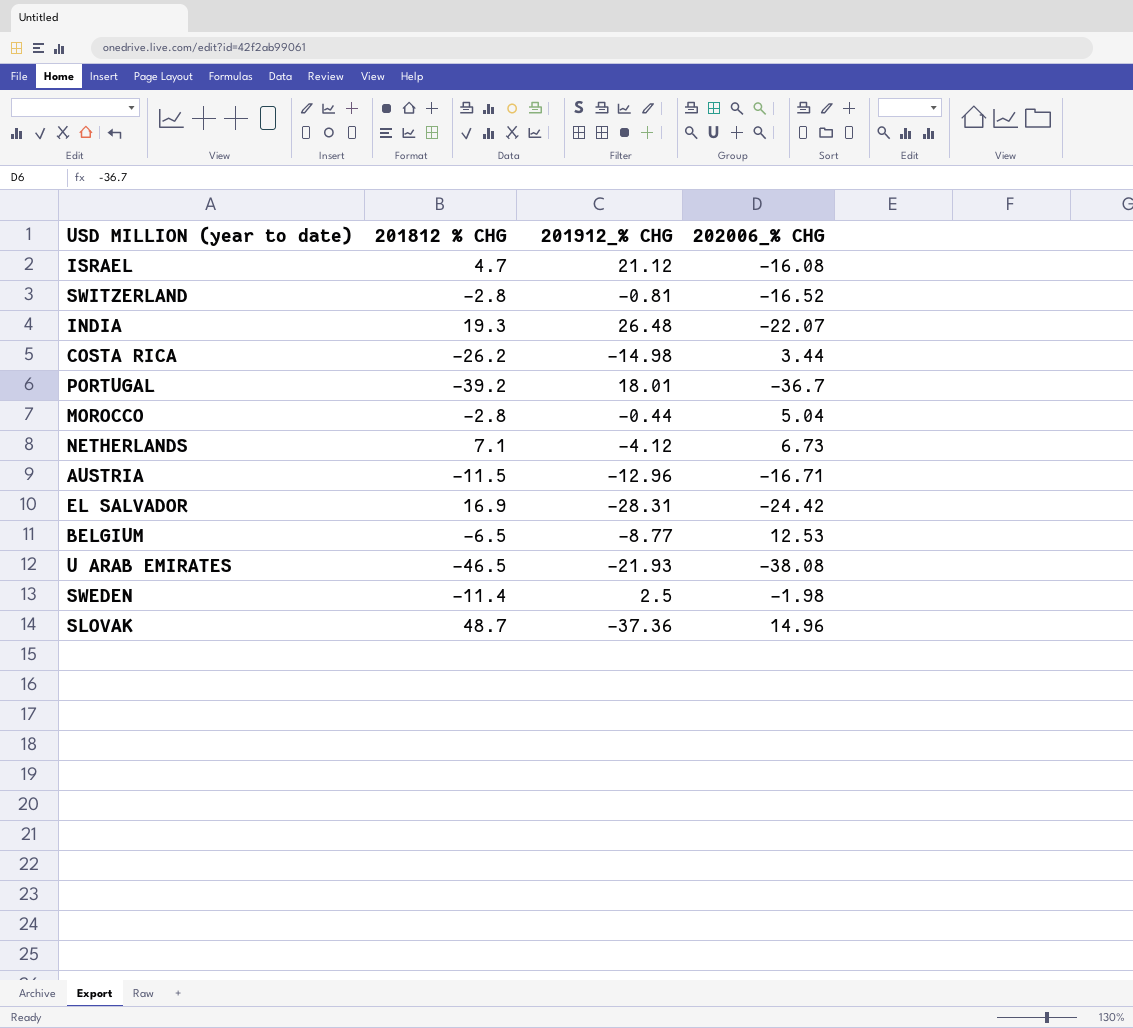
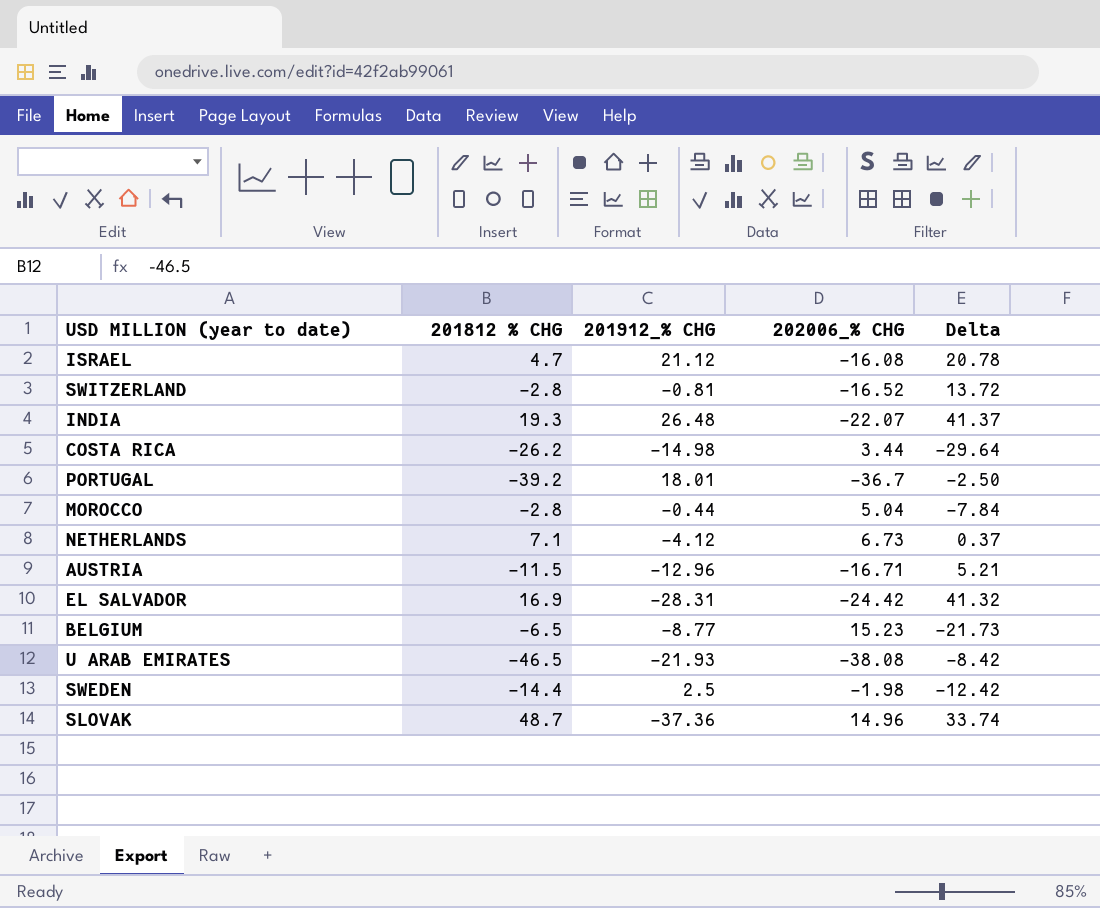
column Delta | formula: none -> [201812 % CHG] - [202006_% CHG]
BELGIUM | 202006_% CHG: 12.53 -> 15.23
SWEDEN | 201812 % CHG: -11.4 -> -14.4

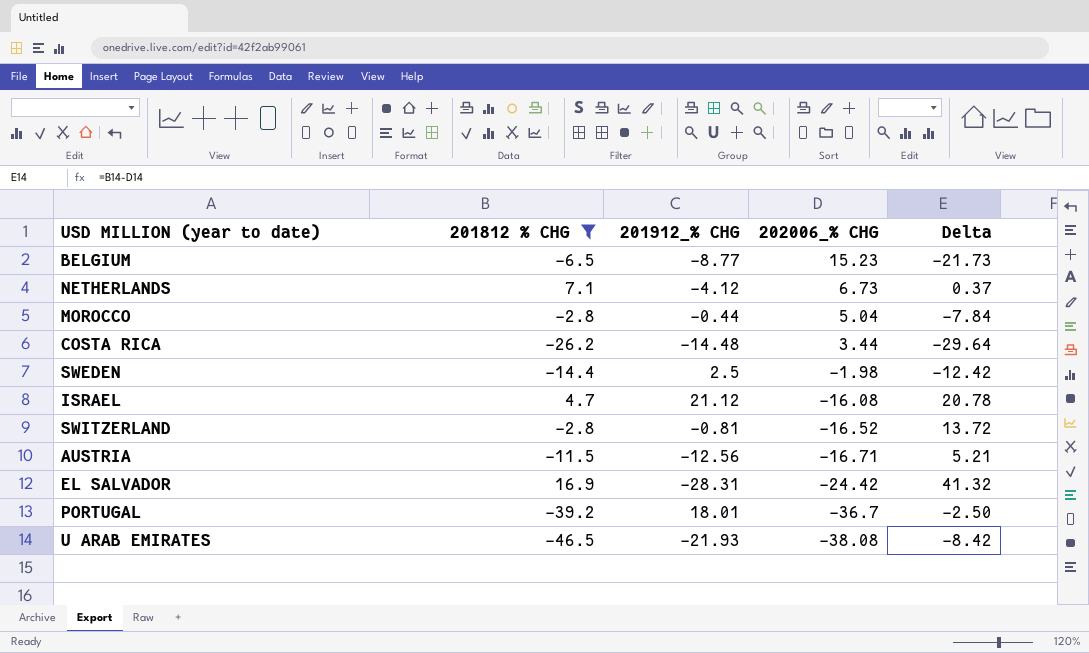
filter: none -> 201812 % CHG <= 16.9
row order: none -> 202006_% CHG descending
COSTA RICA | 201912_% CHG: -14.98 -> -14.48
AUSTRIA | 201912_% CHG: -12.96 -> -12.56

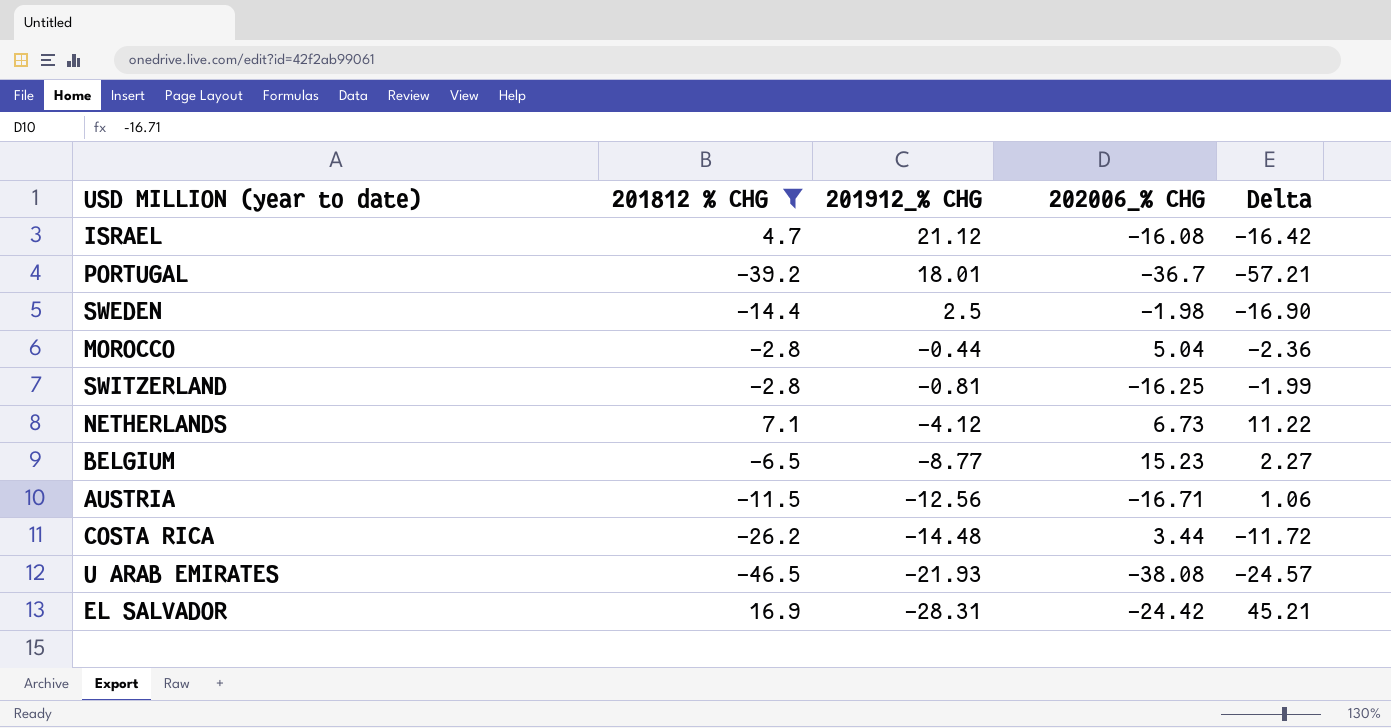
row order: 202006_% CHG descending -> 201912_% CHG descending
column Delta | formula: [201812 % CHG] - [202006_% CHG] -> [201812 % CHG] - [201912_% CHG]
SWITZERLAND | 202006_% CHG: -16.52 -> -16.25

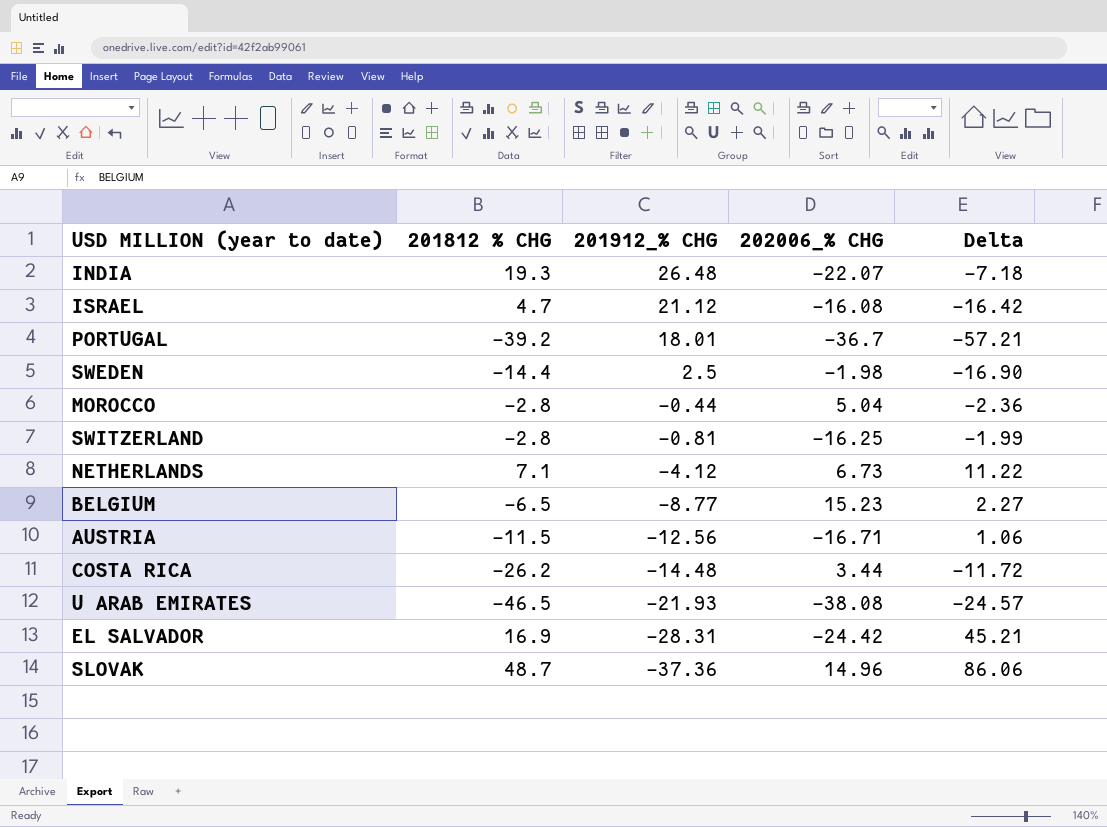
filter: 201812 % CHG <= 16.9 -> none

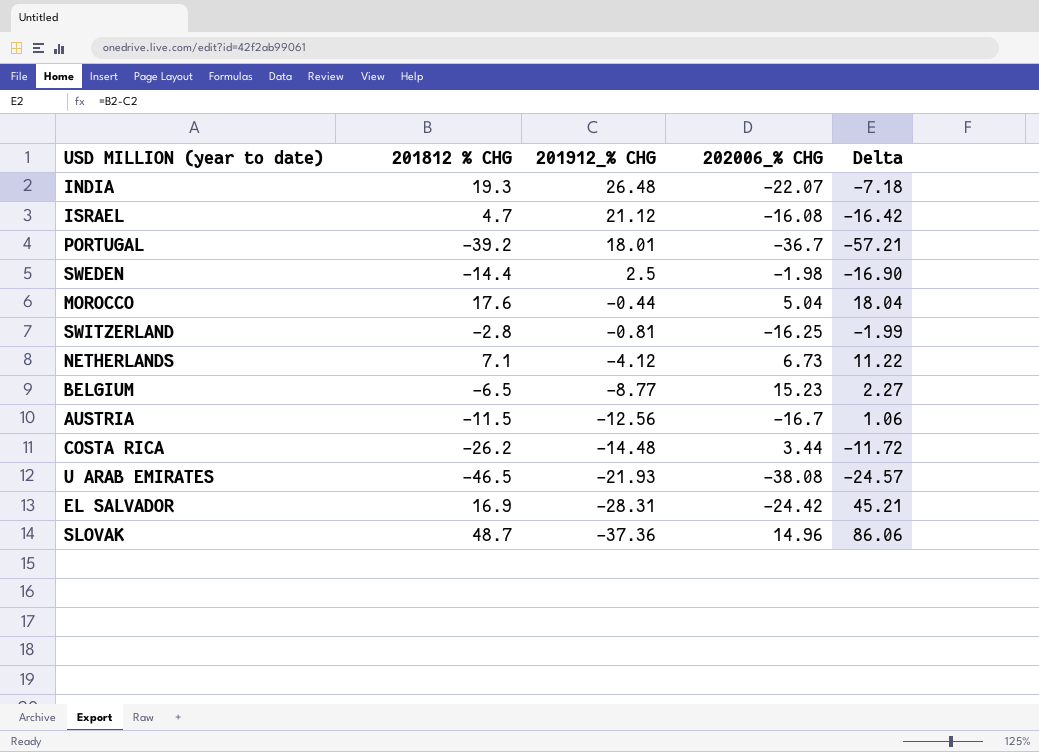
MOROCCO | 201812 % CHG: -2.8 -> 17.6
MOROCCO | Delta: -2.36 -> 18.04
AUSTRIA | 202006_% CHG: -16.71 -> -16.7

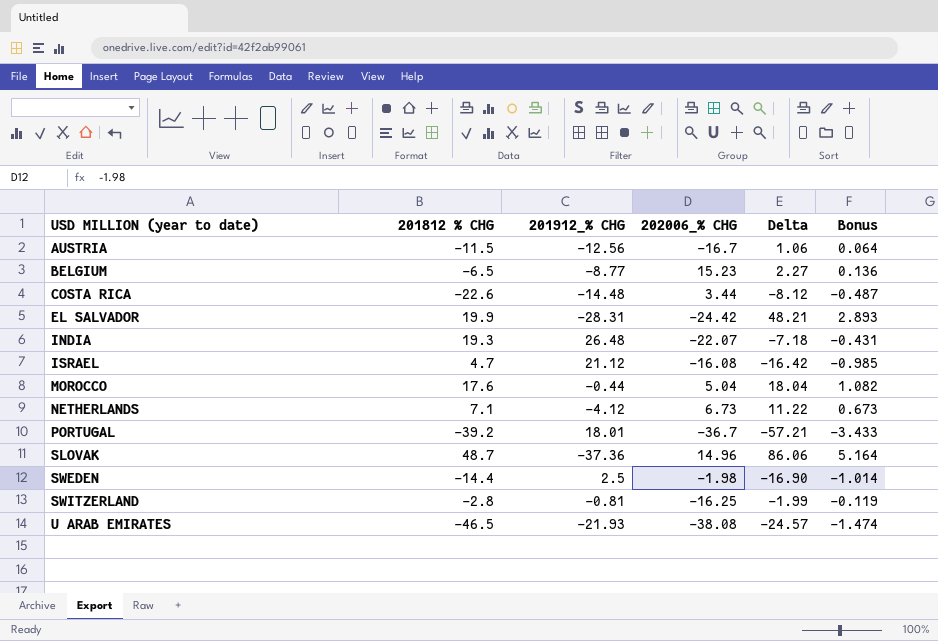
row order: 201912_% CHG descending -> USD MILLION (year to date) ascending
column Bonus | formula: none -> [Delta] * 0.06
COSTA RICA | 201812 % CHG: -26.2 -> -22.6
COSTA RICA | Delta: -11.72 -> -8.12
EL SALVADOR | 201812 % CHG: 16.9 -> 19.9
EL SALVADOR | Delta: 45.21 -> 48.21

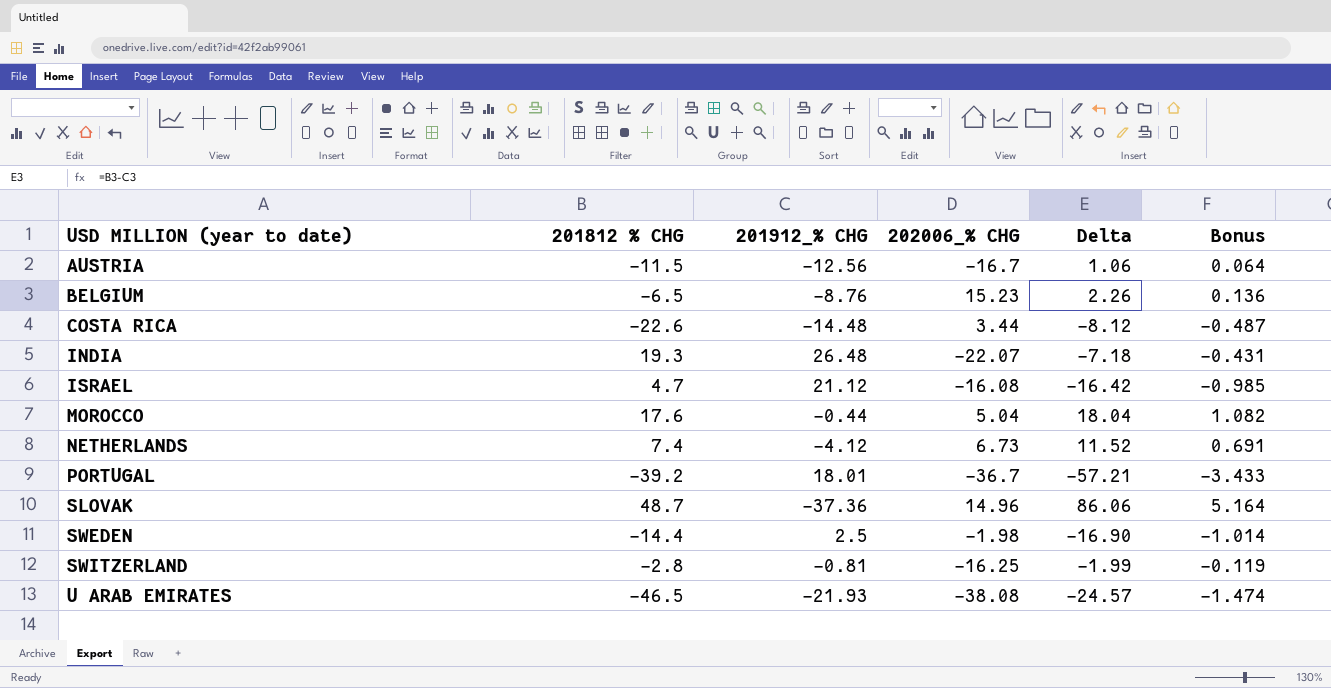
row EL SALVADOR: 19.9 | -28.31 | -24.42 | 48.21 | 2.893 -> none
BELGIUM | 201912_% CHG: -8.77 -> -8.76
BELGIUM | Delta: 2.27 -> 2.26
NETHERLANDS | 201812 % CHG: 7.1 -> 7.4
NETHERLANDS | Delta: 11.22 -> 11.52
NETHERLANDS | Bonus: 0.673 -> 0.691

